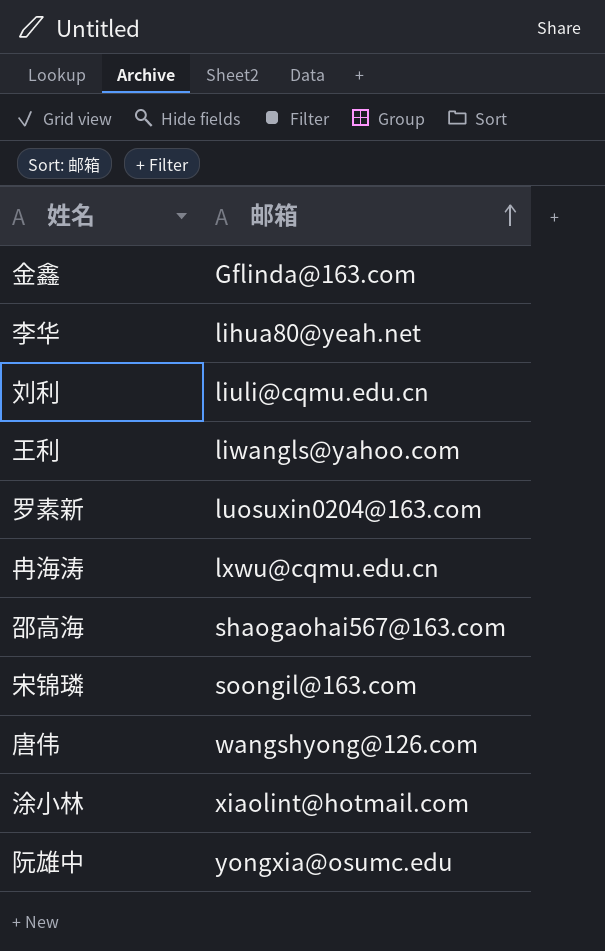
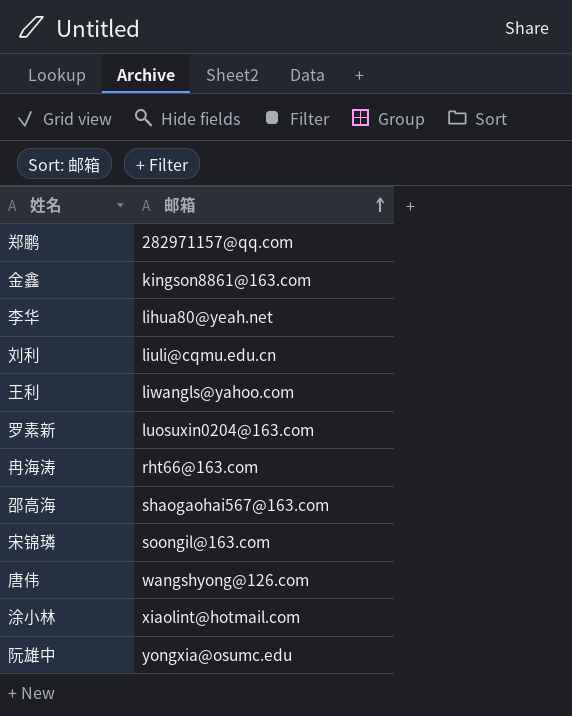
row 郑鹏: none -> 282971157@qq.com
金鑫 | 邮箱: Gflinda@163.com -> kingson8861@163.com
冉海涛 | 邮箱: lxwu@cqmu.edu.cn -> rht66@163.com

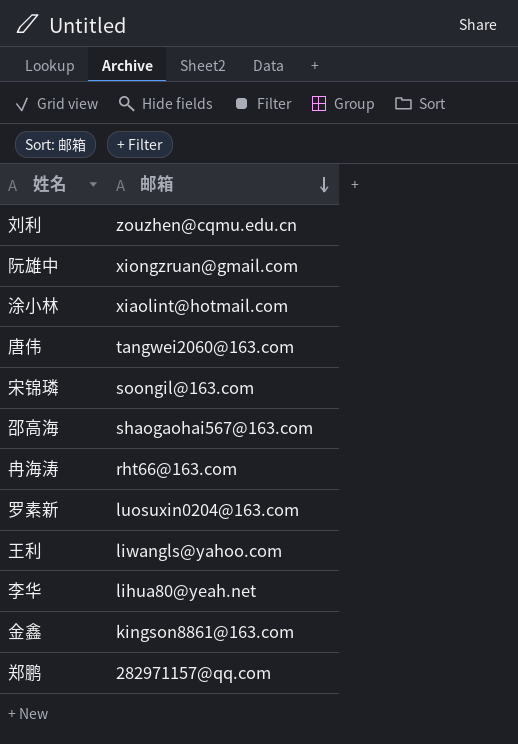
row order: 邮箱 ascending -> 邮箱 descending
刘利 | 邮箱: liuli@cqmu.edu.cn -> zouzhen@cqmu.edu.cn
阮雄中 | 邮箱: yongxia@osumc.edu -> xiongzruan@gmail.com
唐伟 | 邮箱: wangshyong@126.com -> tangwei2060@163.com

